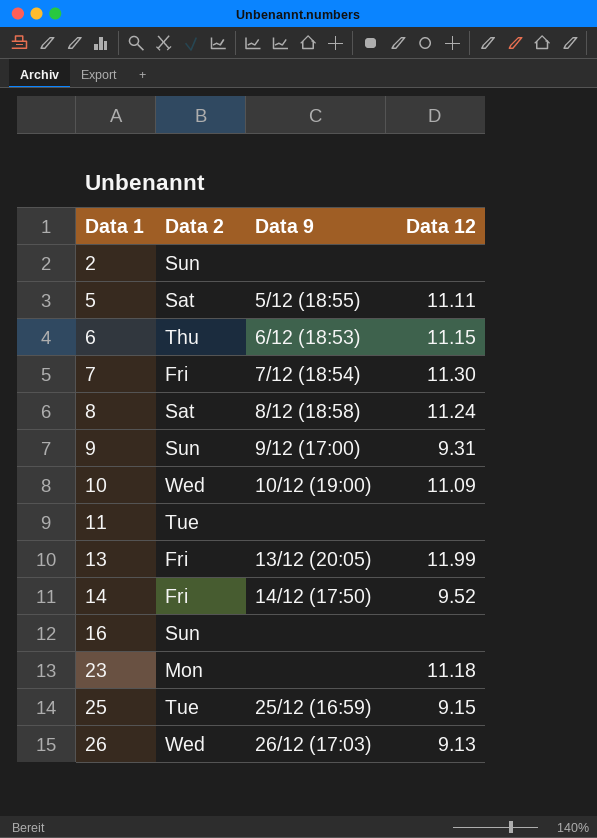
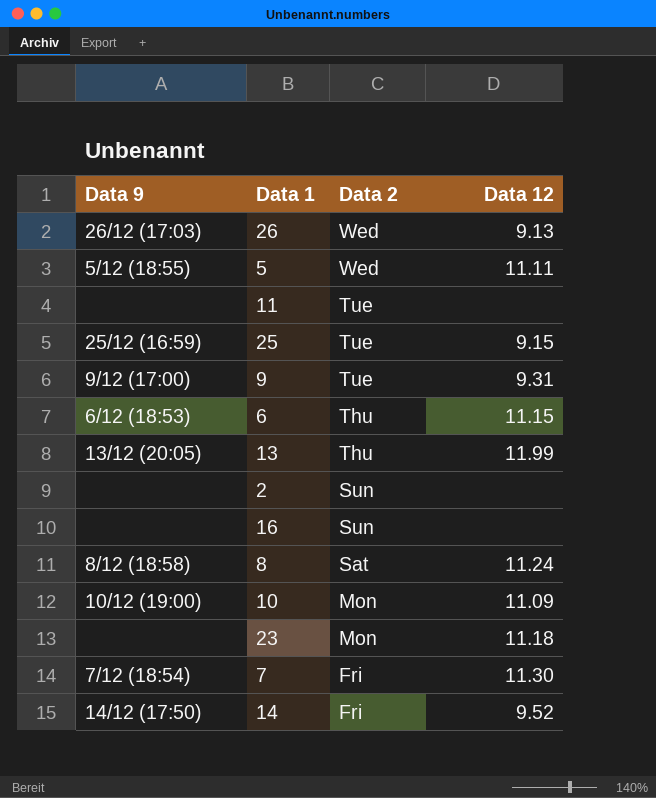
row order: Data 1 ascending -> Data 2 descending
column Data 9 | position: 3 -> 1
5 | Data 2: Sat -> Wed
9 | Data 2: Sun -> Tue
13 | Data 2: Fri -> Thu
10 | Data 2: Wed -> Mon

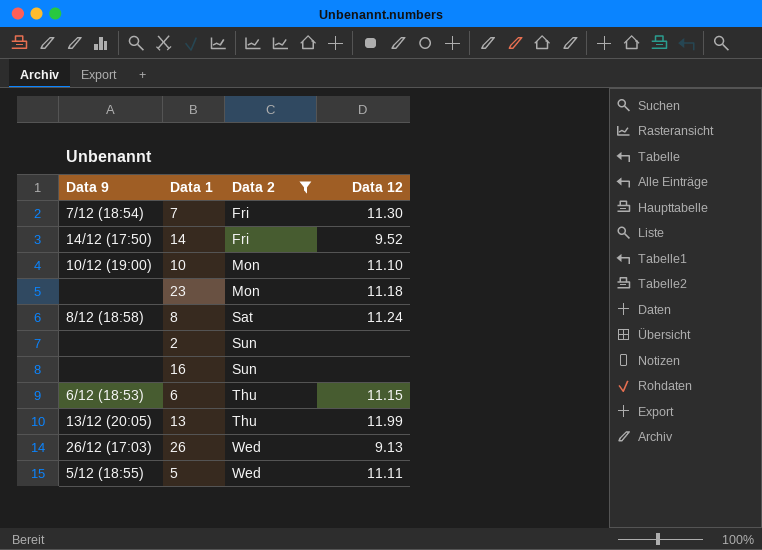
filter: none -> Data 2 != Tue
row order: Data 2 descending -> Data 2 ascending
10 | Data 12: 11.09 -> 11.10

